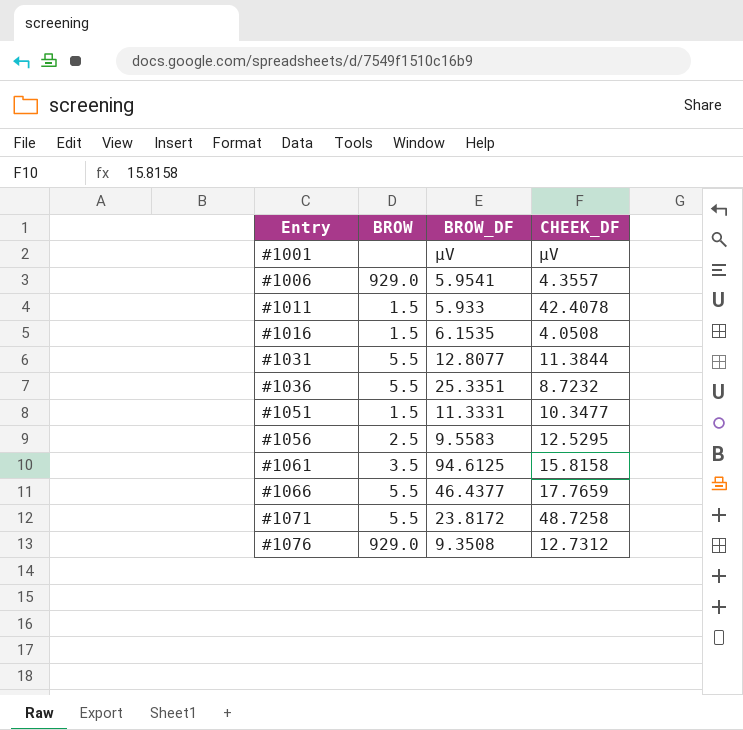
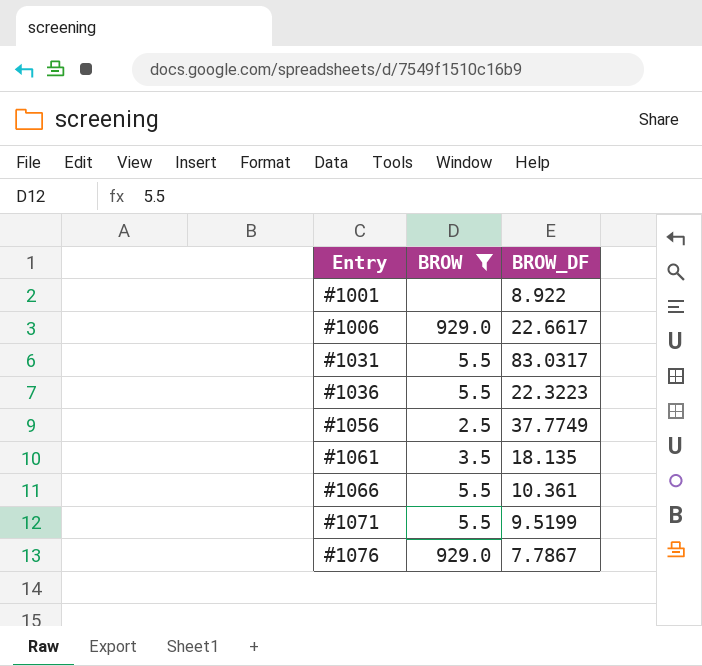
filter: none -> BROW != 1.5
column CHEEK_DF | position: 4 -> none
#1001 | BROW_DF: µV -> 8.922
#1006 | BROW_DF: 5.9541 -> 22.6617
#1031 | BROW_DF: 12.8077 -> 83.0317
#1036 | BROW_DF: 25.3351 -> 22.3223
#1056 | BROW_DF: 9.5583 -> 37.7749
#1061 | BROW_DF: 94.6125 -> 18.135
#1066 | BROW_DF: 46.4377 -> 10.361
#1071 | BROW_DF: 23.8172 -> 9.5199
#1076 | BROW_DF: 9.3508 -> 7.7867

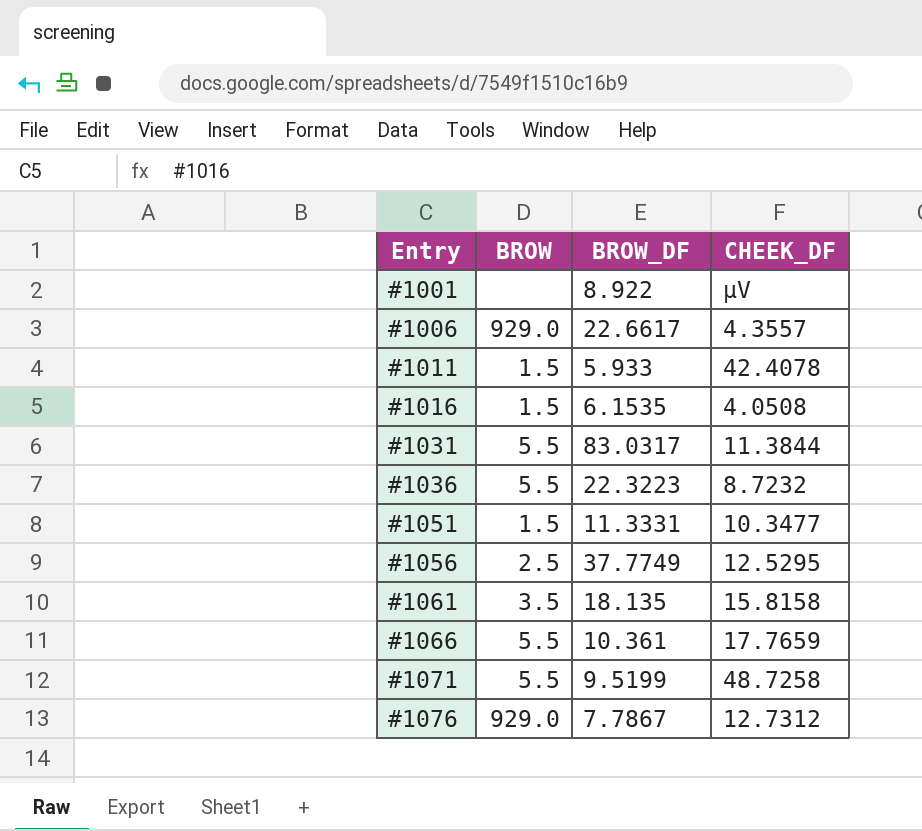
filter: BROW != 1.5 -> none
column CHEEK_DF | position: none -> 4

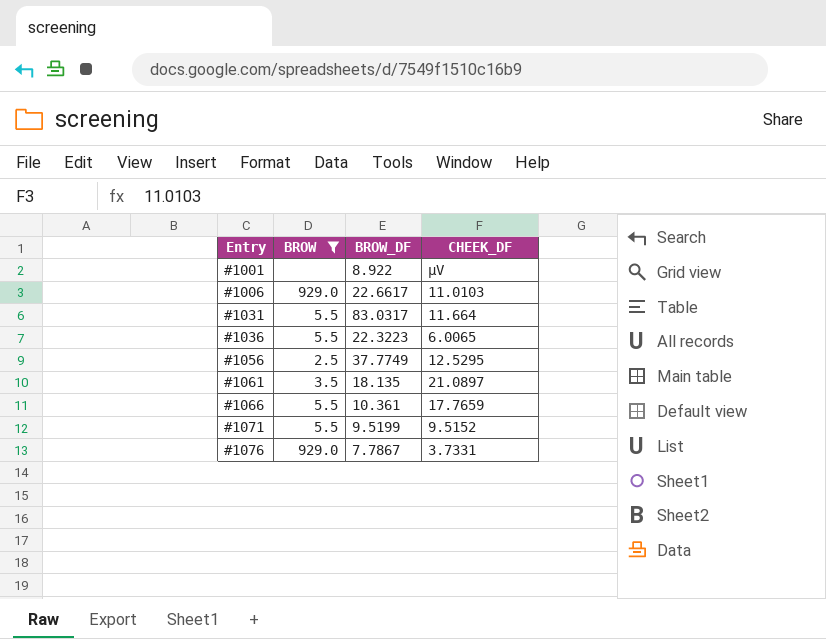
filter: none -> BROW != 1.5
#1006 | CHEEK_DF: 4.3557 -> 11.0103
#1031 | CHEEK_DF: 11.3844 -> 11.664
#1036 | CHEEK_DF: 8.7232 -> 6.0065
#1061 | CHEEK_DF: 15.8158 -> 21.0897
#1071 | CHEEK_DF: 48.7258 -> 9.5152
#1076 | CHEEK_DF: 12.7312 -> 3.7331

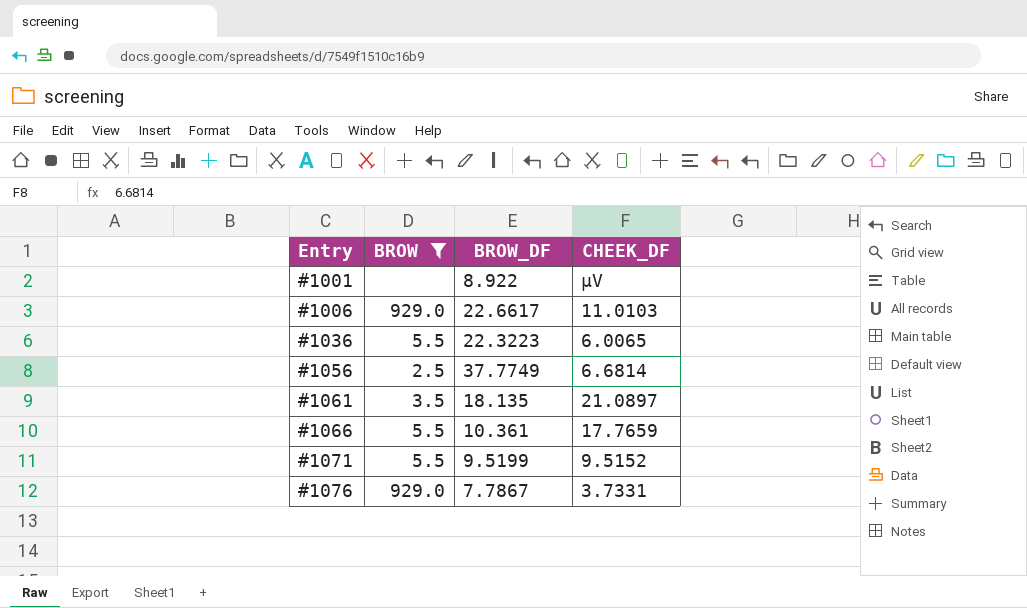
row #1031: 5.5 | 83.0317 | 11.664 -> none
#1056 | CHEEK_DF: 12.5295 -> 6.6814

